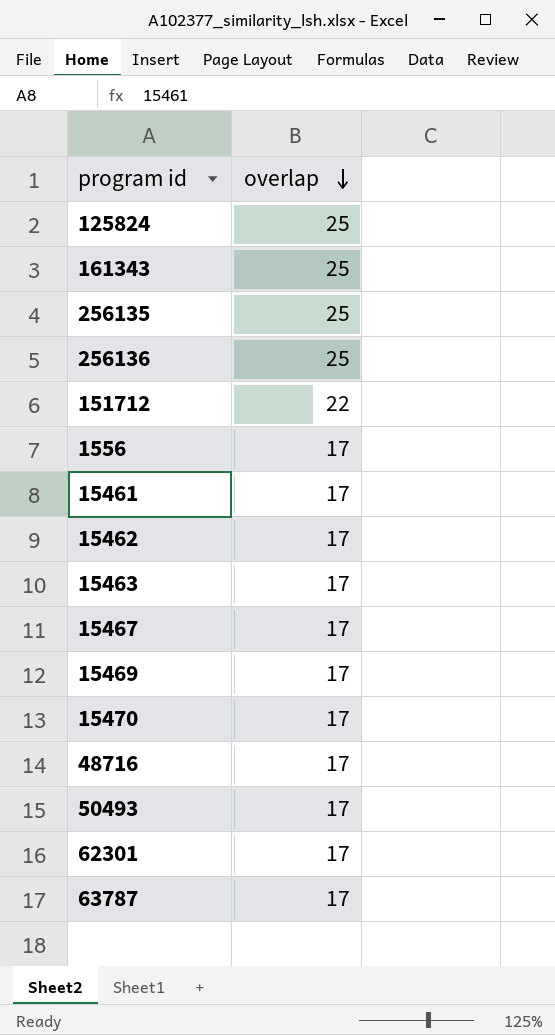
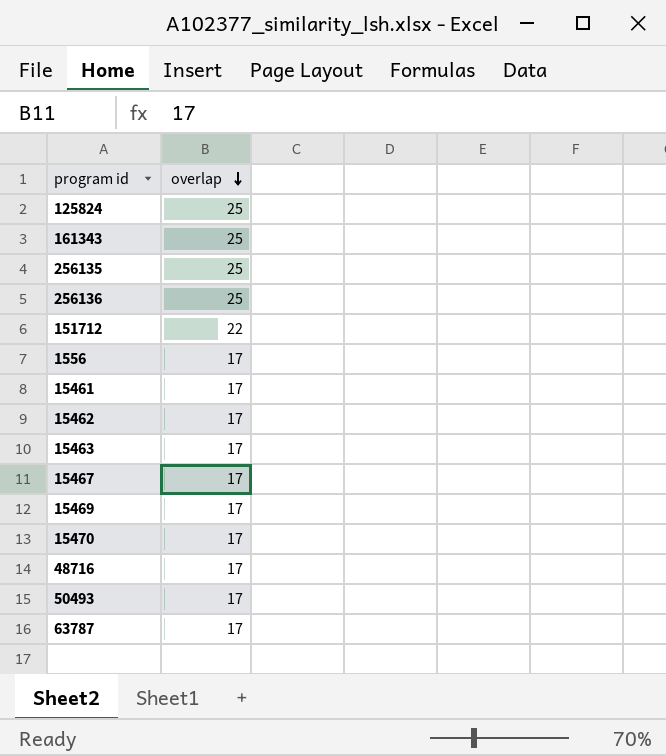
row 62301: 17 -> none

